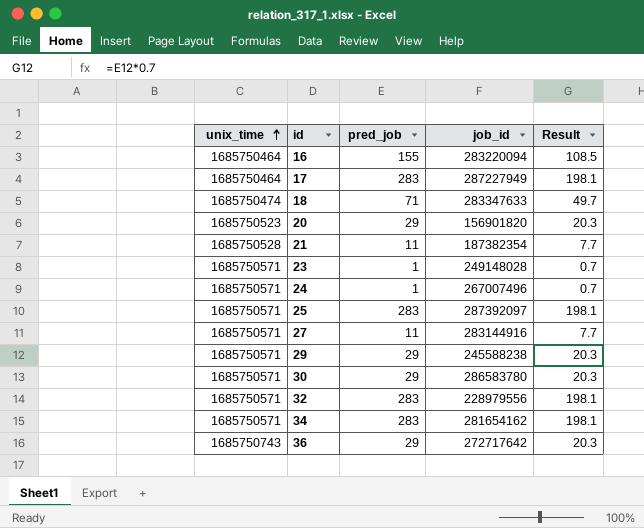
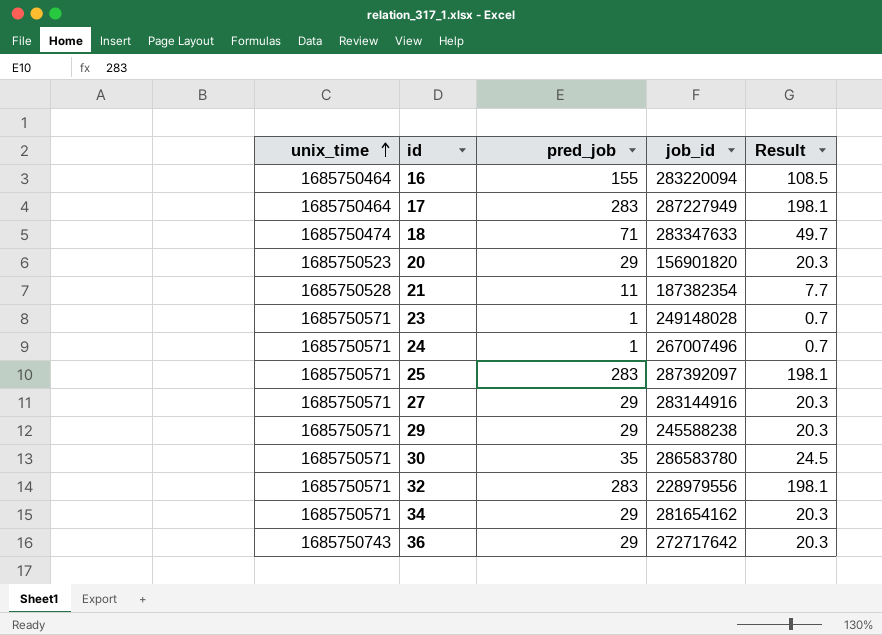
27 | pred_job: 11 -> 29
27 | Result: 7.7 -> 20.3
30 | pred_job: 29 -> 35
30 | Result: 20.3 -> 24.5
34 | pred_job: 283 -> 29
34 | Result: 198.1 -> 20.3

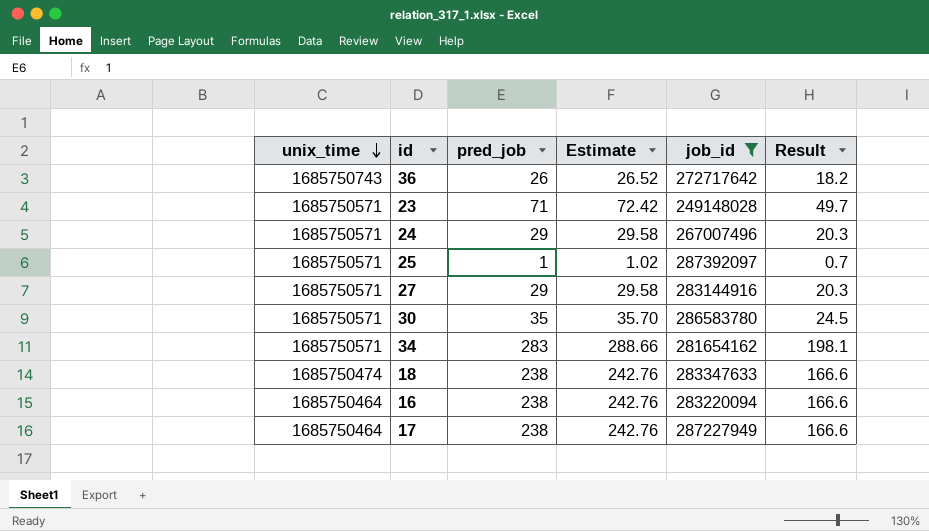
filter: none -> job_id >= 249148028
row order: unix_time ascending -> unix_time descending
column Estimate | formula: none -> [pred_job] * 1.02
36 | pred_job: 29 -> 26
36 | Result: 20.3 -> 18.2
23 | pred_job: 1 -> 71
23 | Result: 0.7 -> 49.7
24 | pred_job: 1 -> 29
24 | Result: 0.7 -> 20.3
25 | pred_job: 283 -> 1
25 | Result: 198.1 -> 0.7
34 | pred_job: 29 -> 283
34 | Result: 20.3 -> 198.1
18 | pred_job: 71 -> 238
18 | Result: 49.7 -> 166.6
16 | pred_job: 155 -> 238
16 | Result: 108.5 -> 166.6
17 | pred_job: 283 -> 238
17 | Result: 198.1 -> 166.6

